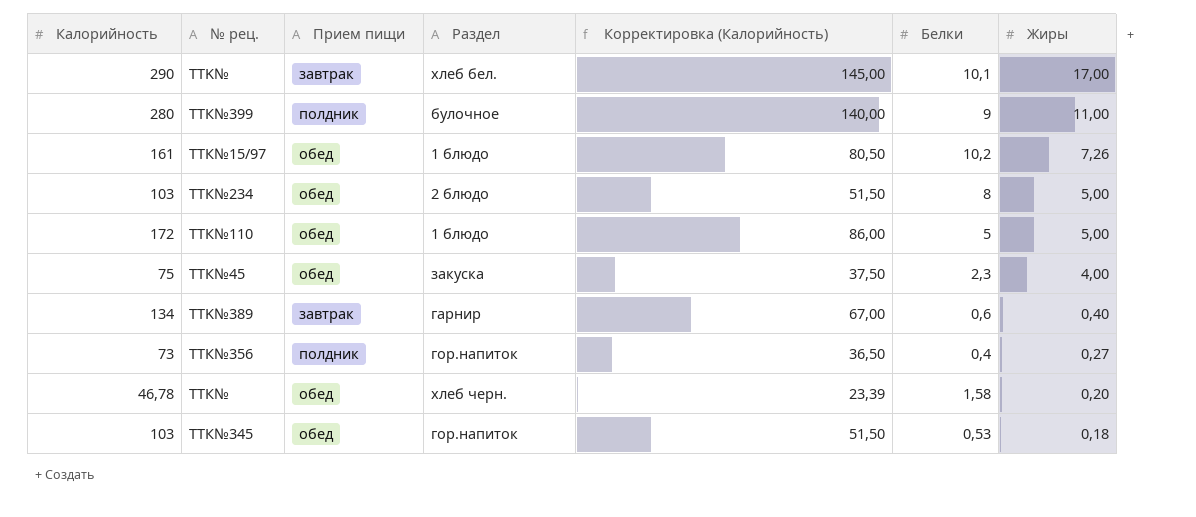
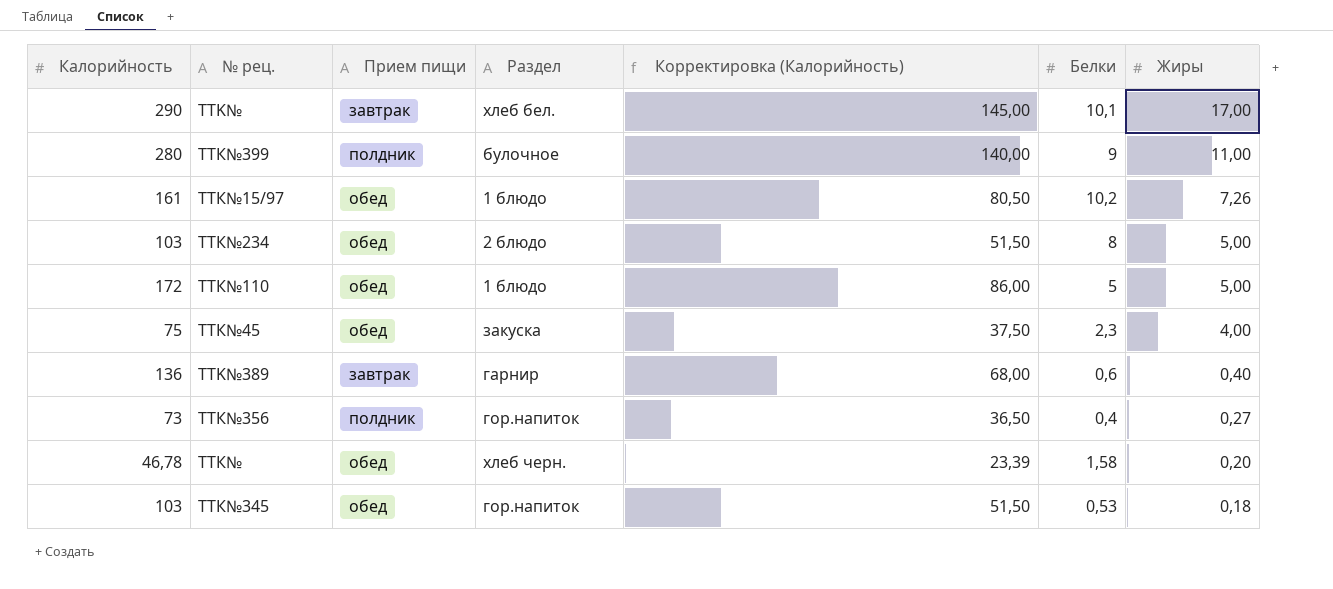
TTK№389 | Калорийность: 134 -> 136
TTK№389 | Корректировка (Калорийность): 67,00 -> 68,00

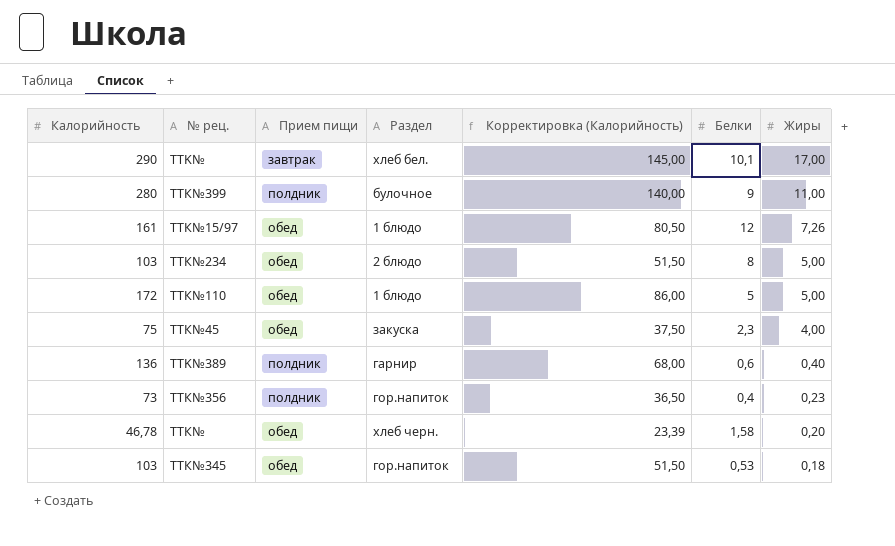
ТТК№15/97 | Белки: 10,2 -> 12
TTK№389 | Прием пищи: завтрак -> полдник
ТТК№356 | Жиры: 0,27 -> 0,23

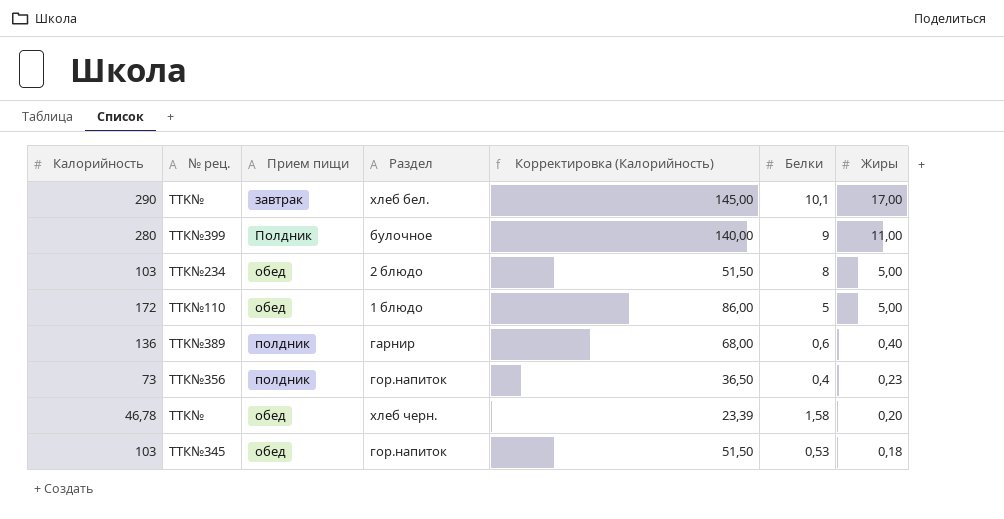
row ТТК№15/97: 161 | обед | 1 блюдо | 80,50 | 12 | 7,26 -> none
row ТТК№45: 75 | обед | закуска | 37,50 | 2,3 | 4,00 -> none
ТТК№399 | Прием пищи: полдник -> Полдник

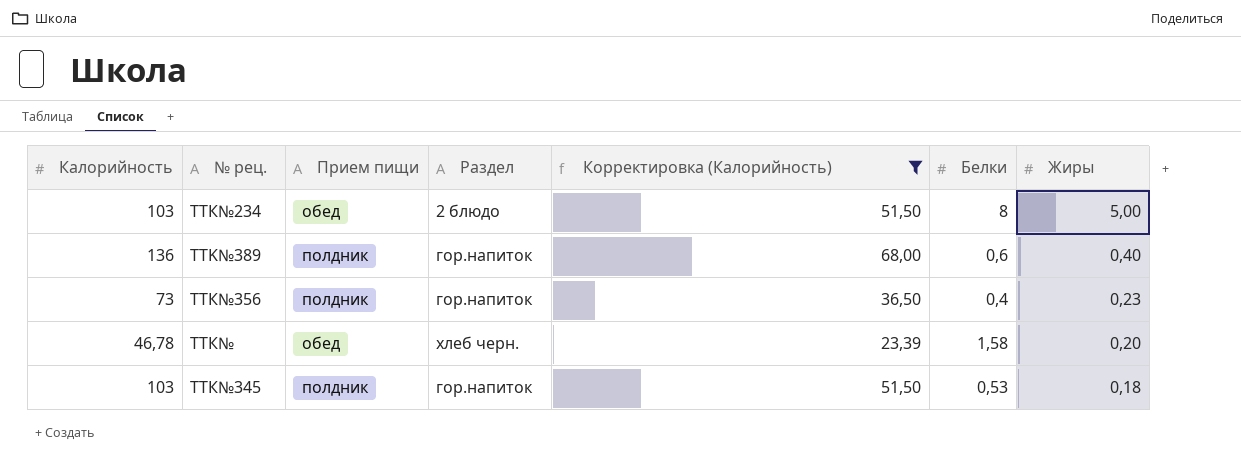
filter: none -> Корректировка (Калорийность) <= 68,00
TTK№389 | Раздел: гарнир -> гор.напиток
ТТК№345 | Прием пищи: обед -> полдник

